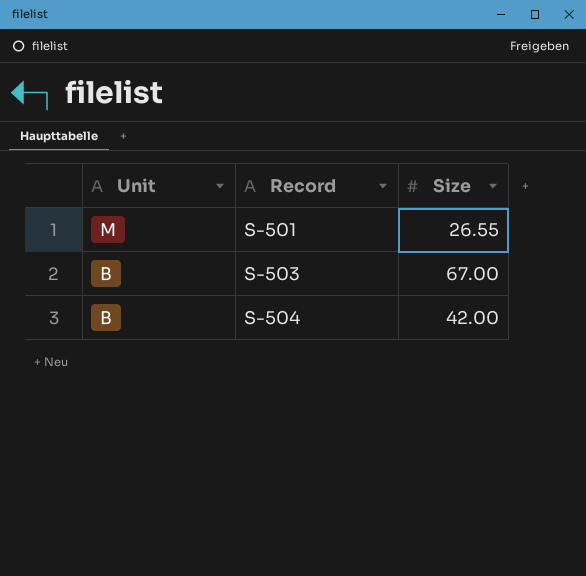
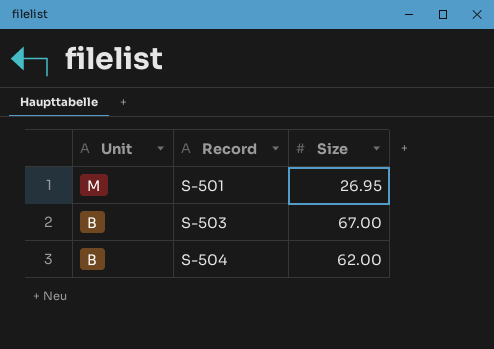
S-501 | Size: 26.55 -> 26.95
S-504 | Size: 42.00 -> 62.00

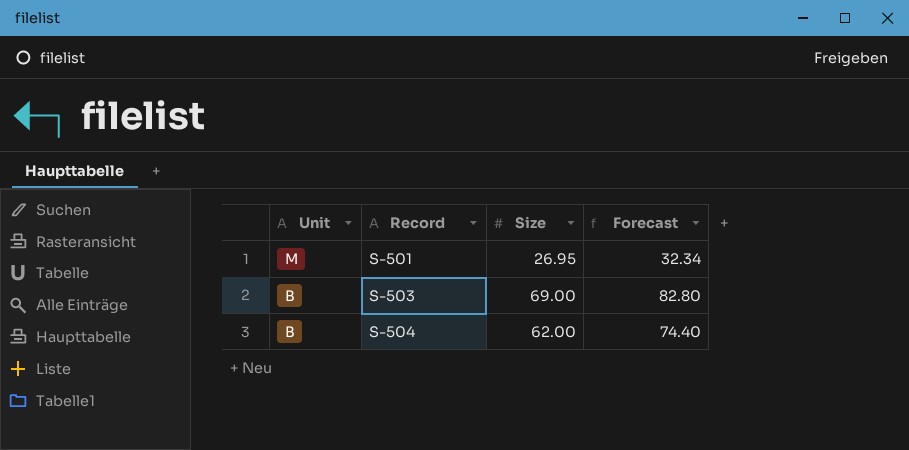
column Forecast | formula: none -> [Size] * 1.2
S-503 | Size: 67.00 -> 69.00

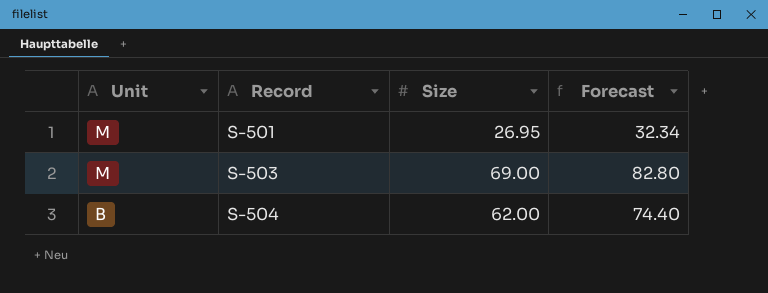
S-503 | Unit: B -> M

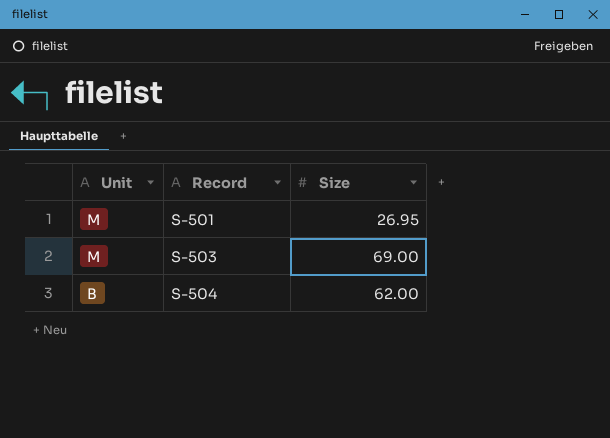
column Forecast | formula: [Size] * 1.2 -> none

